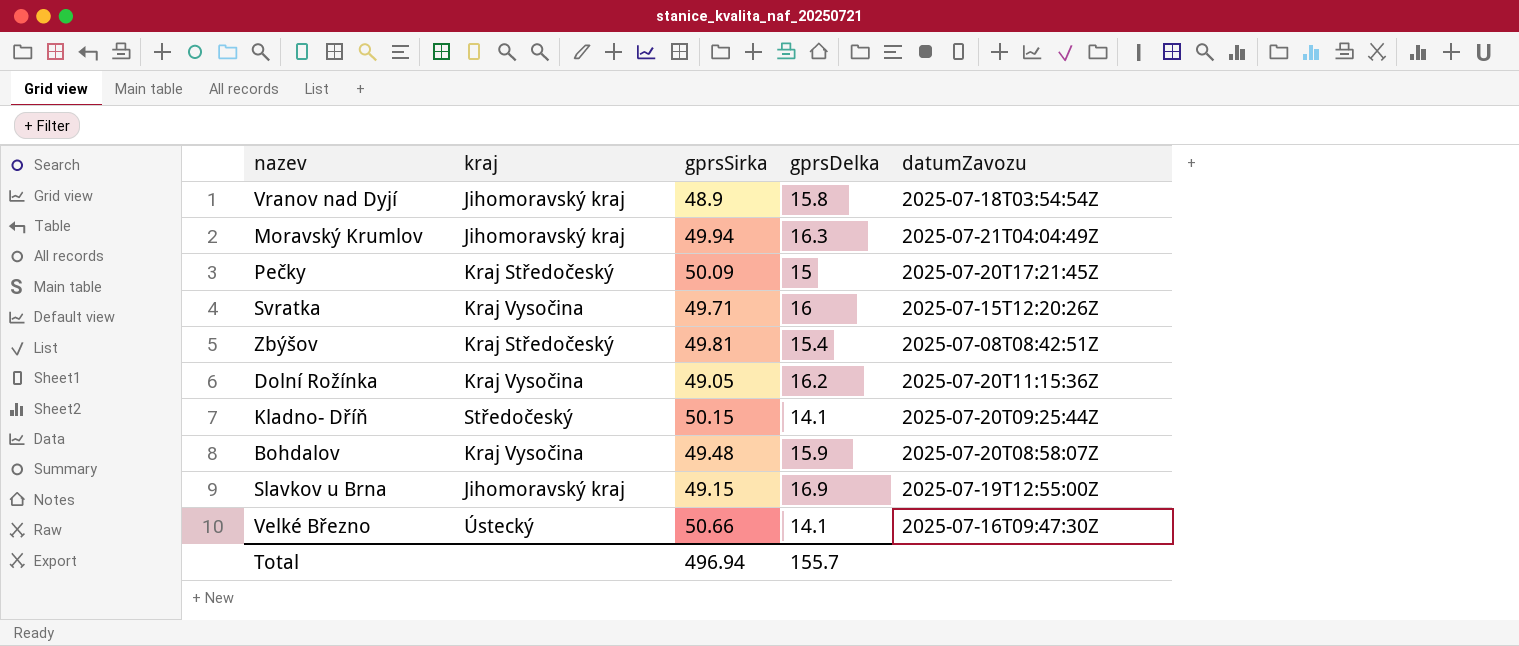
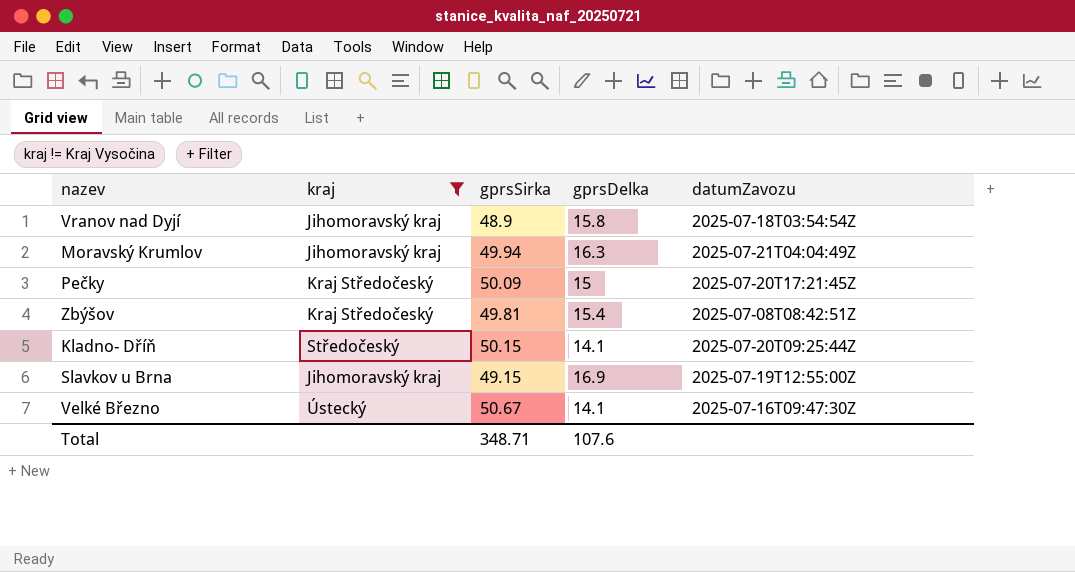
filter: none -> kraj != Kraj Vysočina
Velké Březno | gprsSirka: 50.66 -> 50.67
Total | gprsSirka: 496.94 -> 348.71
Total | gprsDelka: 155.7 -> 107.6

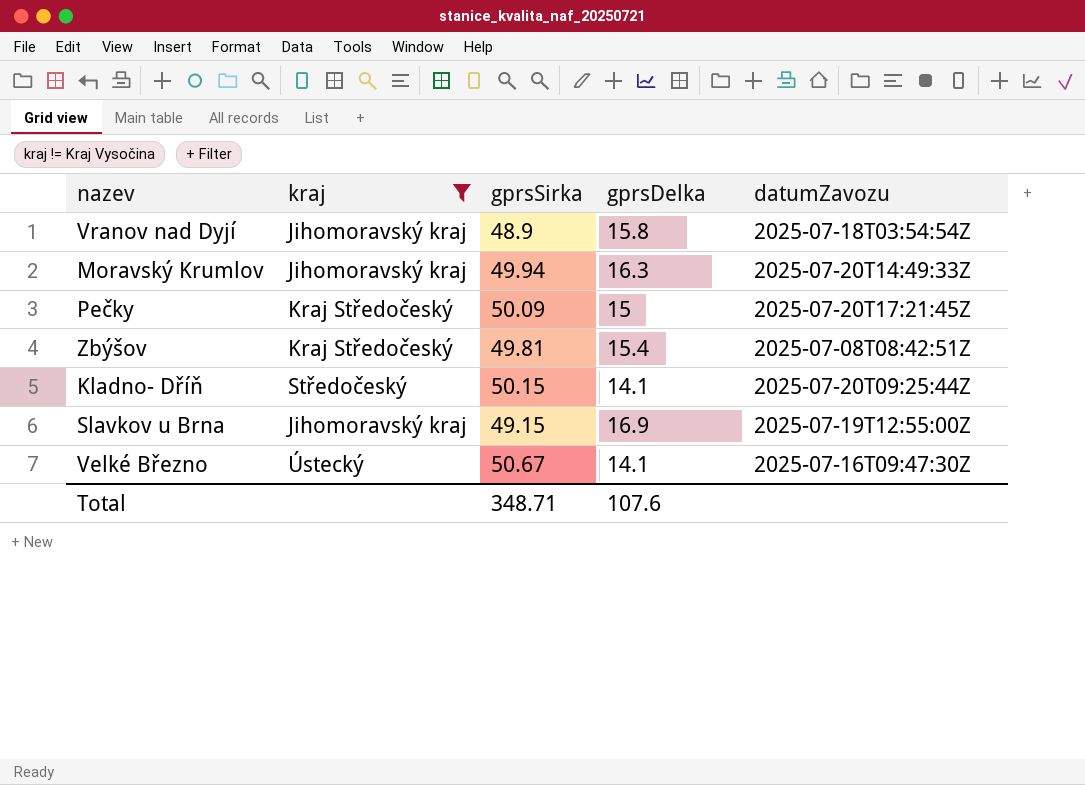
Moravský Krumlov | datumZavozu: 2025-07-21T04:04:49Z -> 2025-07-20T14:49:33Z

